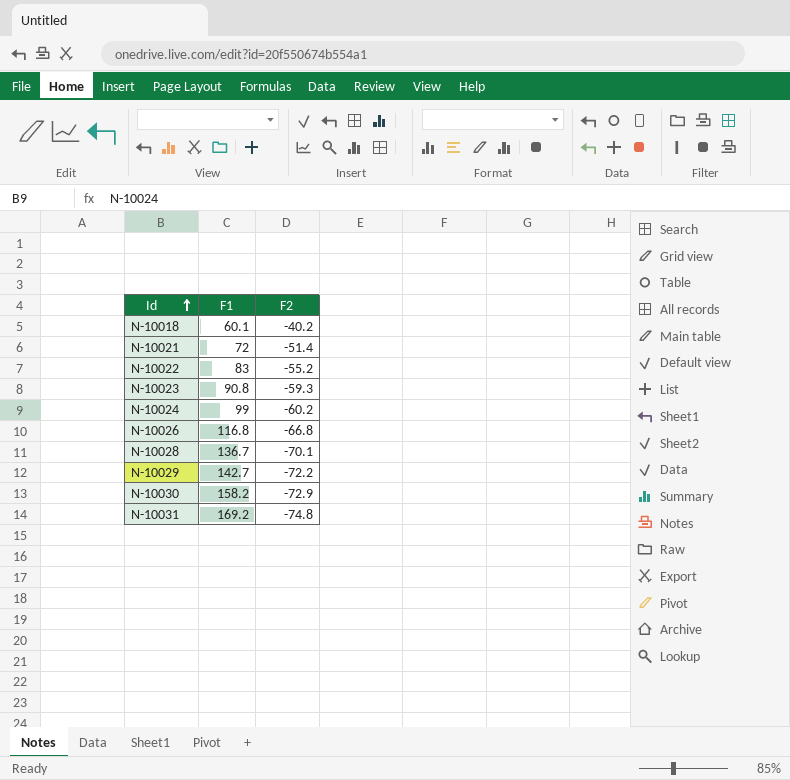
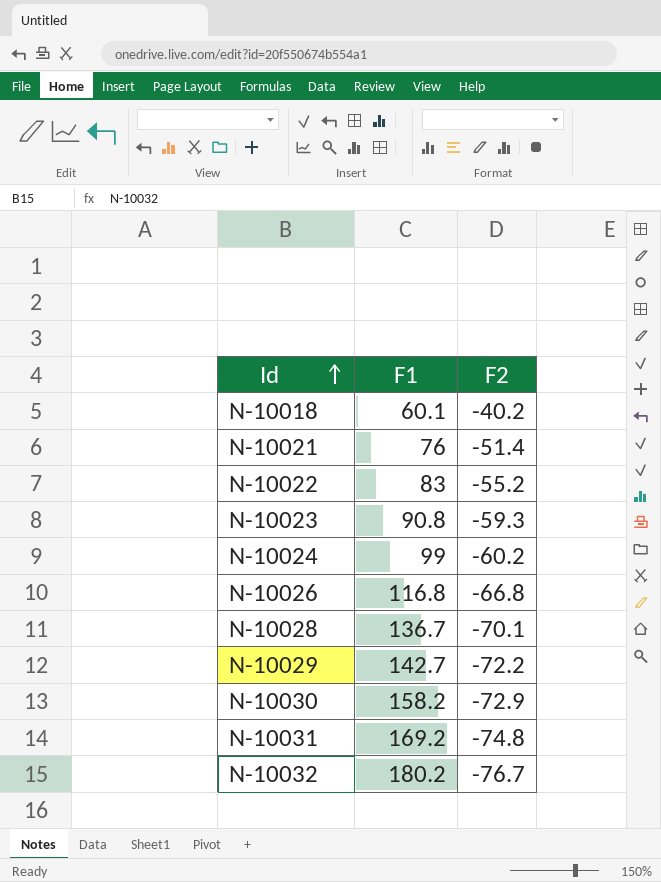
N-10021 | F1: 72 -> 76
row N-10032: none -> 180.2 | -76.7

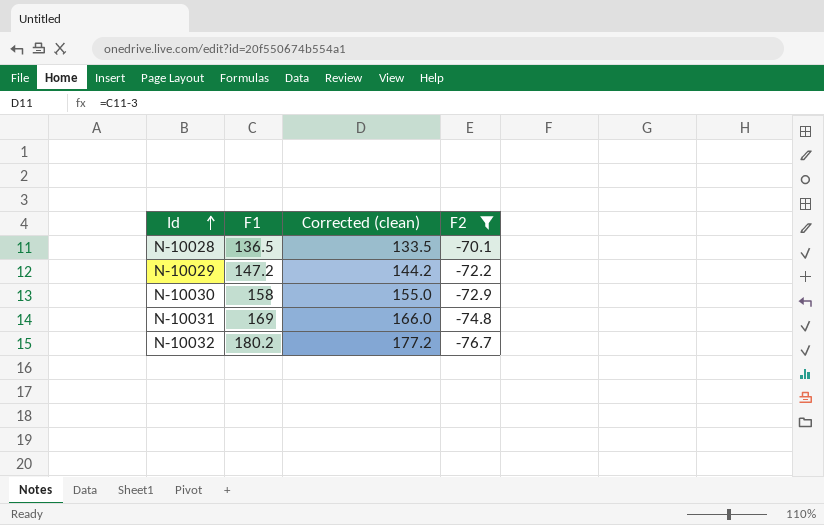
filter: none -> F2 <= -70.1
column Corrected (clean) | formula: none -> [F1] - 3
N-10028 | F1: 136.7 -> 136.5
N-10029 | F1: 142.7 -> 147.2
N-10030 | F1: 158.2 -> 158
N-10031 | F1: 169.2 -> 169

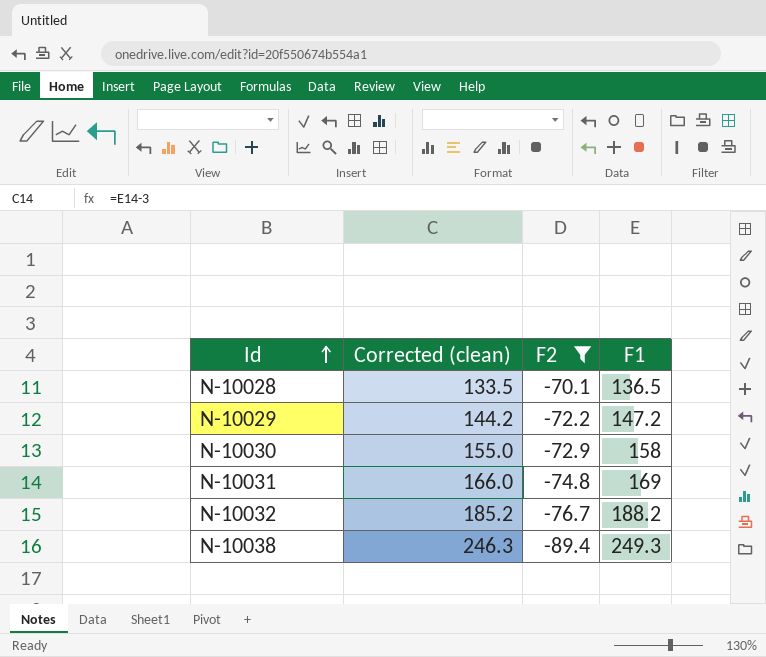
column F1 | position: 2 -> 4
N-10032 | Corrected (clean): 177.2 -> 185.2
N-10032 | F1: 180.2 -> 188.2
row N-10038: none -> 246.3 | -89.4 | 249.3

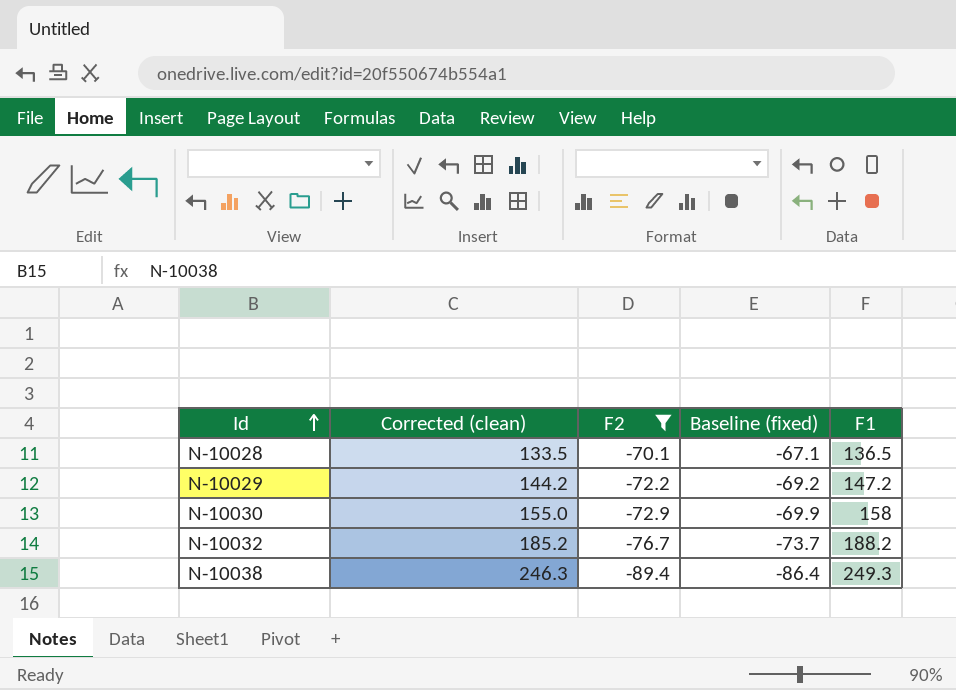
column Baseline (fixed) | formula: none -> [F2] + 3
row N-10031: 166.0 | -74.8 | 169 -> none

